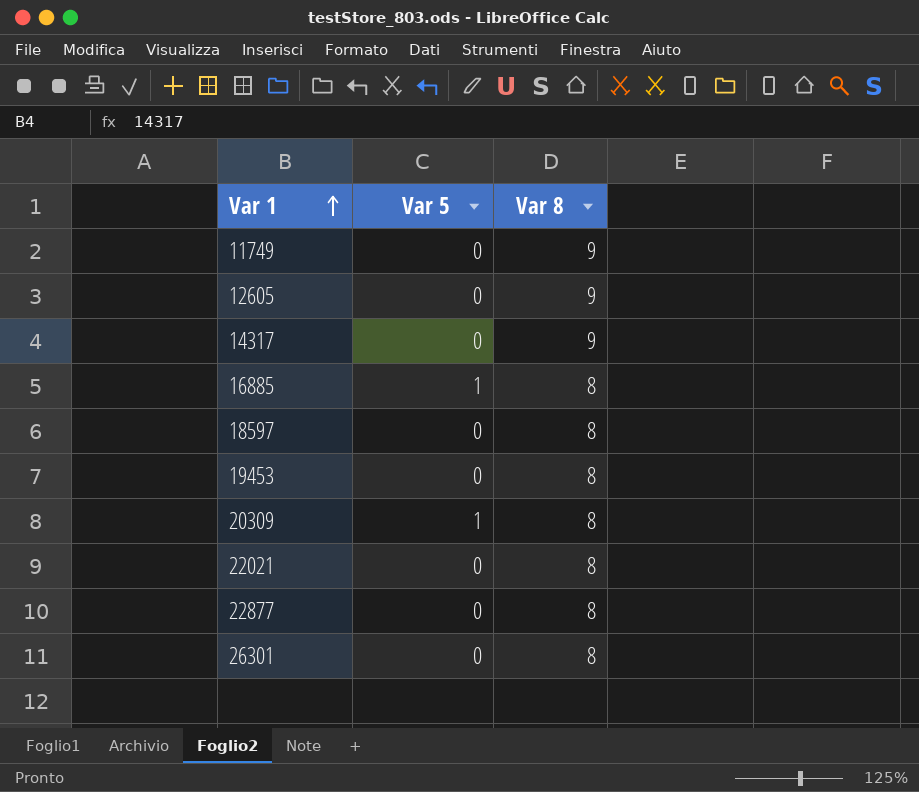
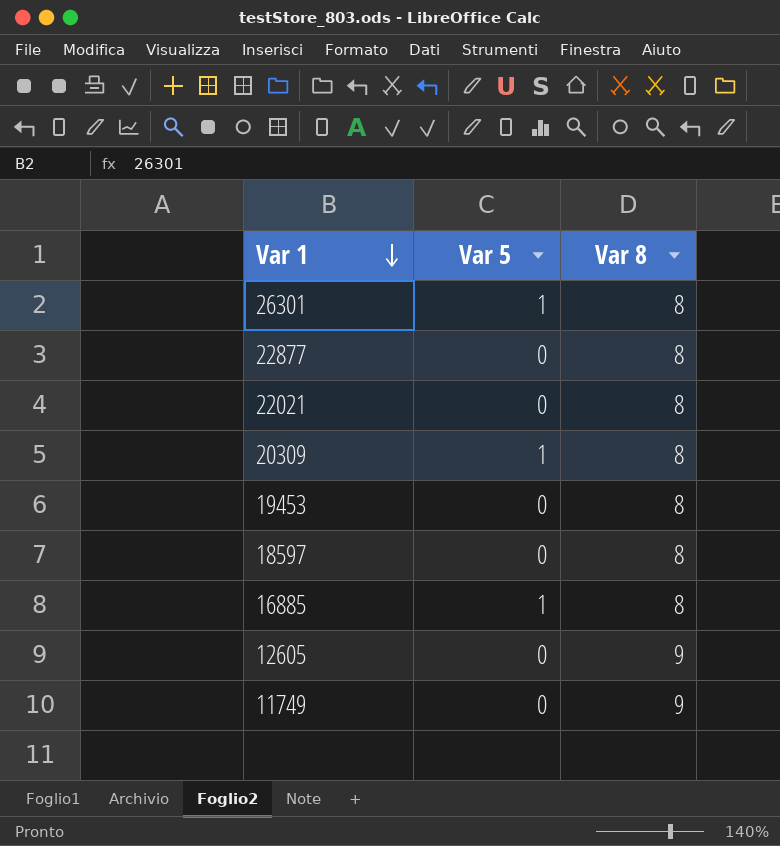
row order: Var 1 ascending -> Var 1 descending
row 14317: 0 | 9 -> none
26301 | Var 5: 0 -> 1

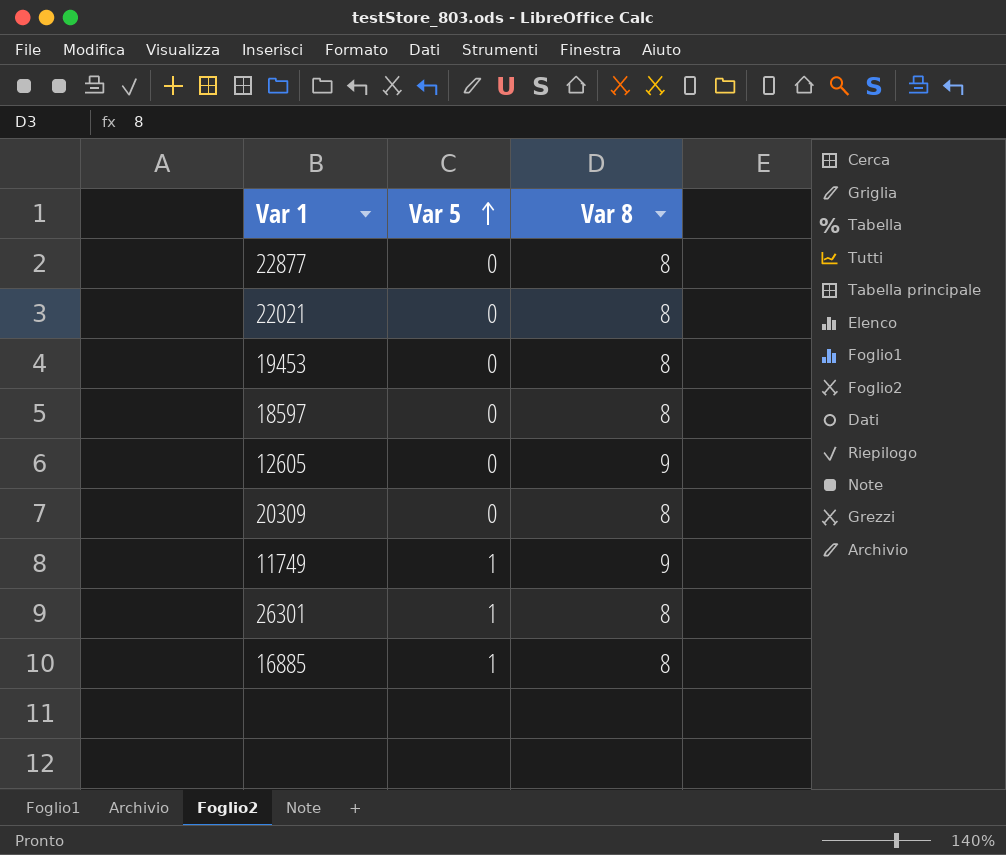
row order: Var 1 descending -> Var 5 ascending
20309 | Var 5: 1 -> 0
11749 | Var 5: 0 -> 1

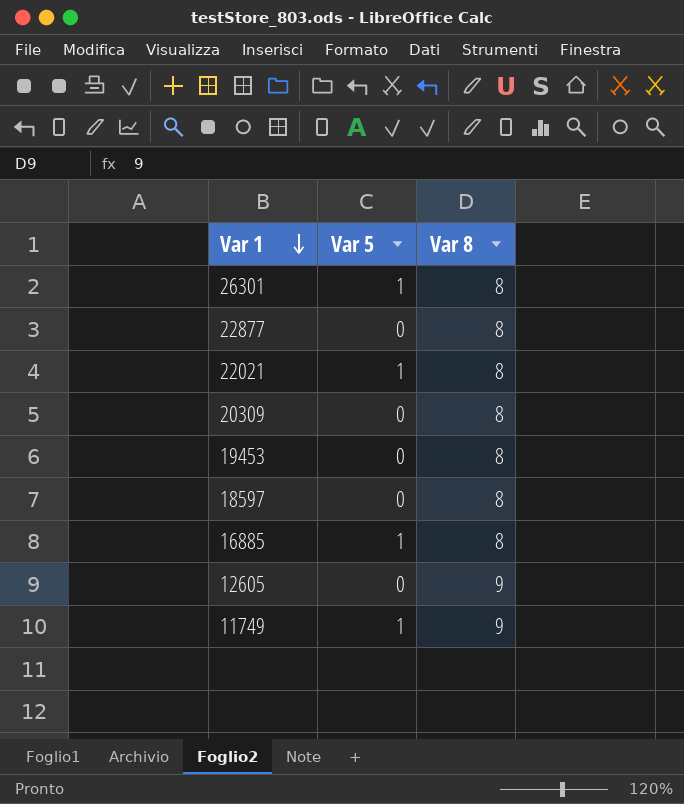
row order: Var 5 ascending -> Var 1 descending
22021 | Var 5: 0 -> 1

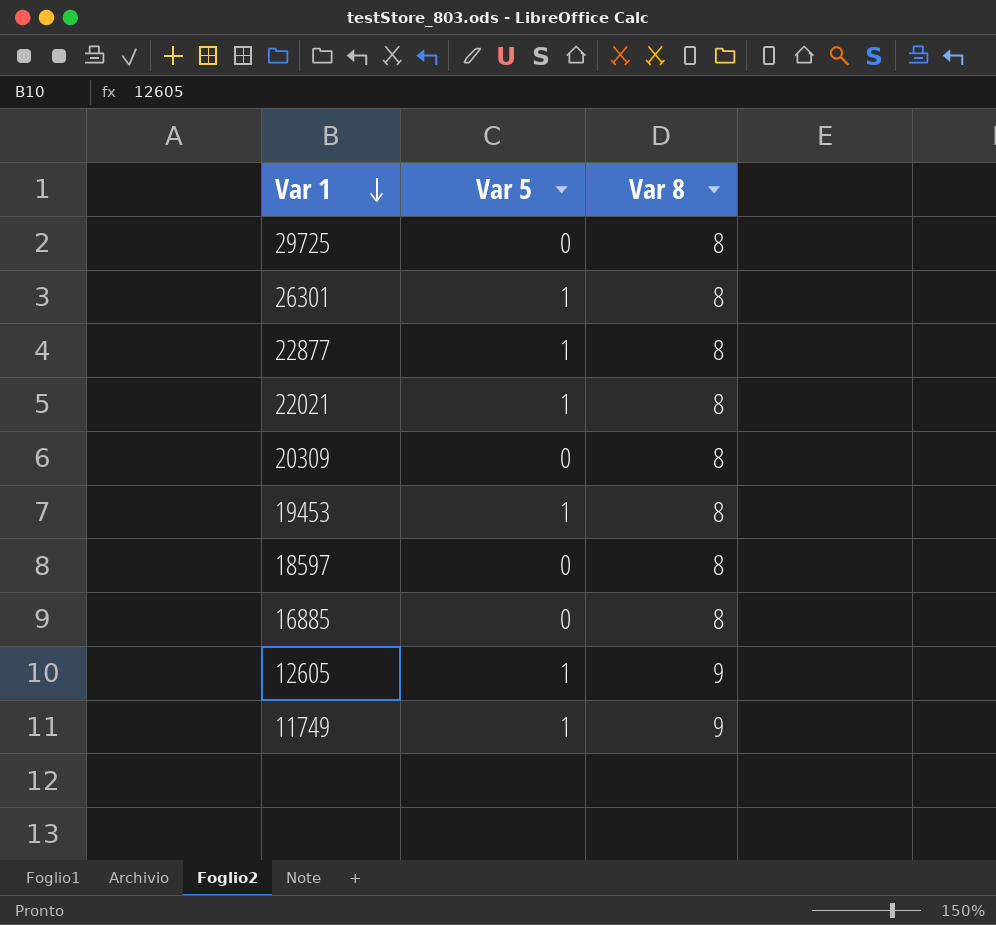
row 29725: none -> 0 | 8
22877 | Var 5: 0 -> 1
19453 | Var 5: 0 -> 1
16885 | Var 5: 1 -> 0
12605 | Var 5: 0 -> 1

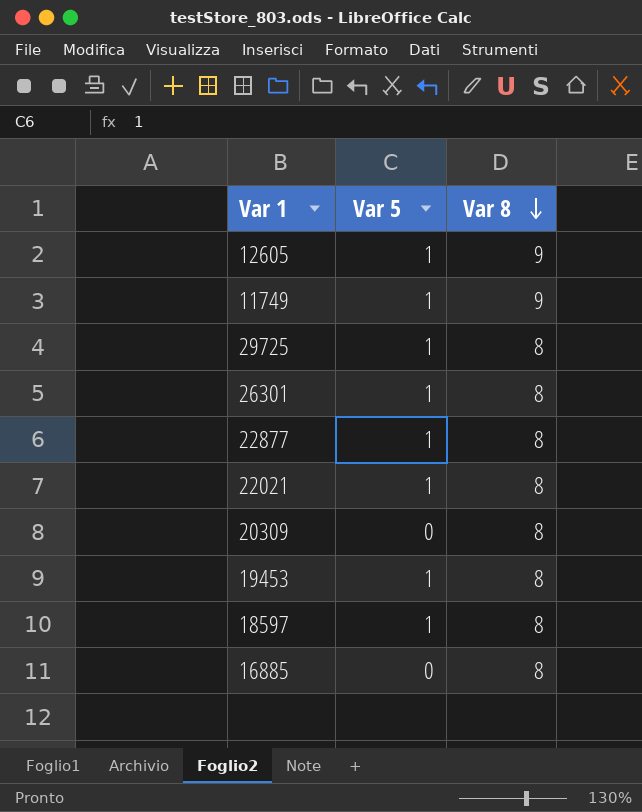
row order: Var 1 descending -> Var 8 descending
29725 | Var 5: 0 -> 1
18597 | Var 5: 0 -> 1

